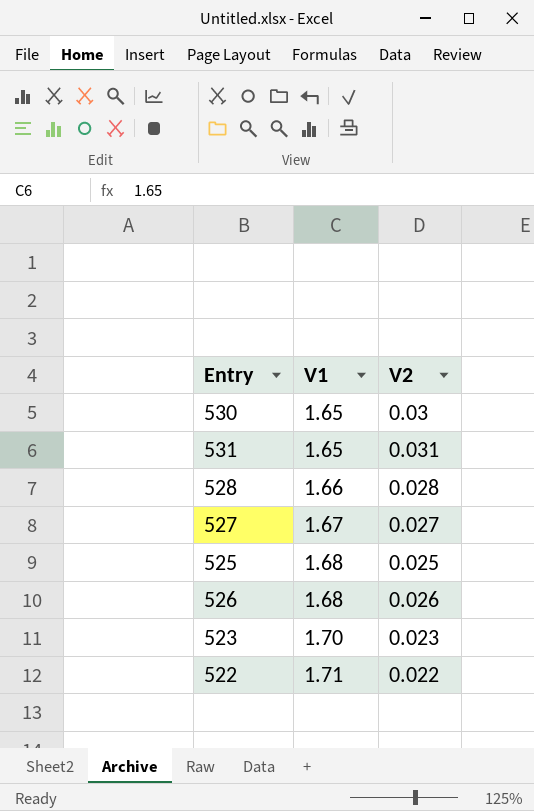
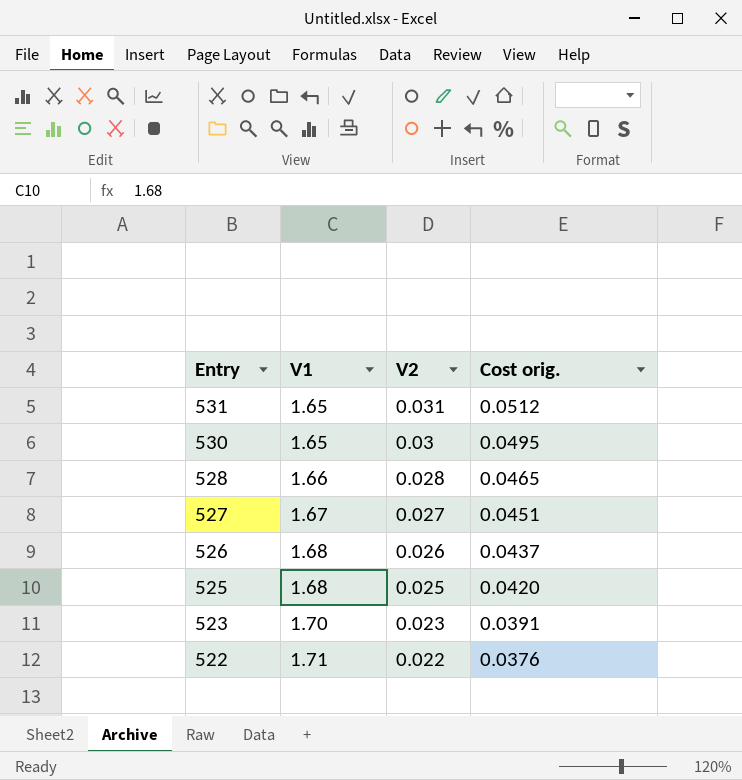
row order: V1 ascending -> Entry descending
column Cost orig. | formula: none -> [V1] * [V2]

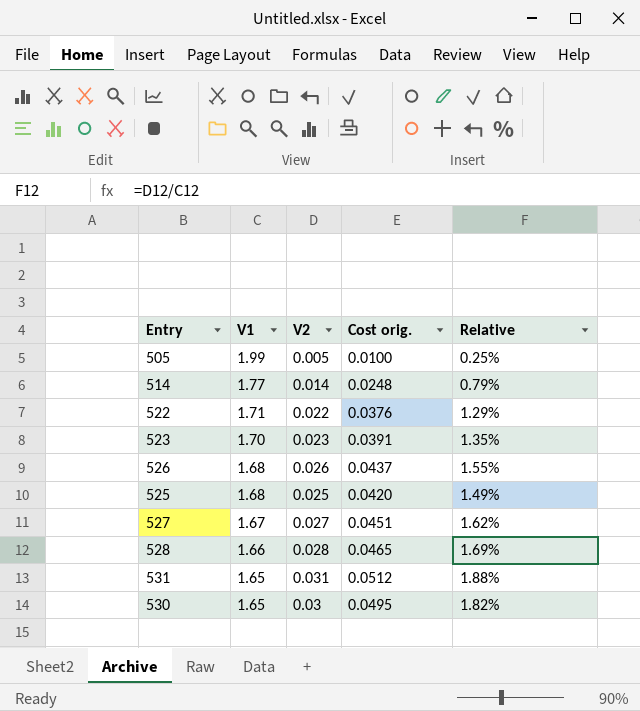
row order: Entry descending -> V1 descending
column Relative | formula: none -> [V2] / [V1]
row 505: none -> 1.99 | 0.005 | 0.0100 | 0.25%
row 514: none -> 1.77 | 0.014 | 0.0248 | 0.79%

